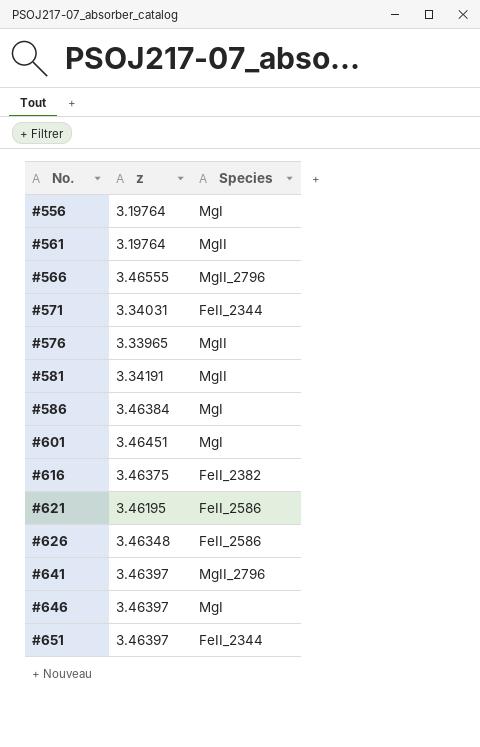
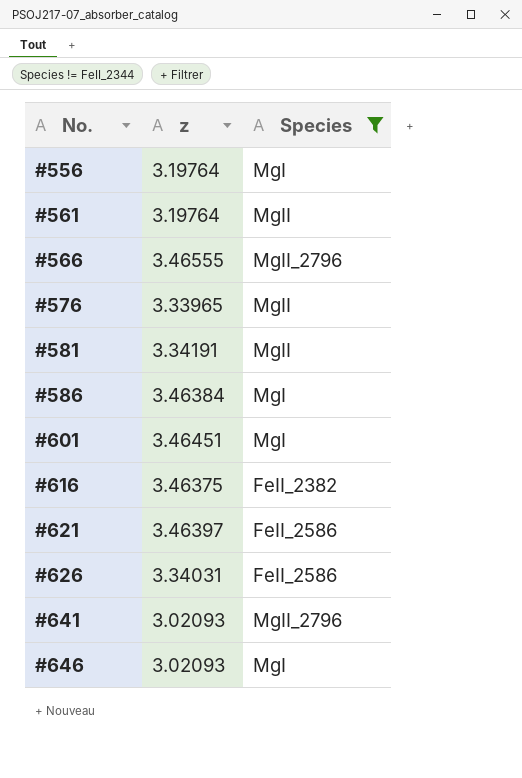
filter: none -> Species != FeII_2344
#621 | z: 3.46195 -> 3.46397
#626 | z: 3.46348 -> 3.34031
#641 | z: 3.46397 -> 3.02093
#646 | z: 3.46397 -> 3.02093

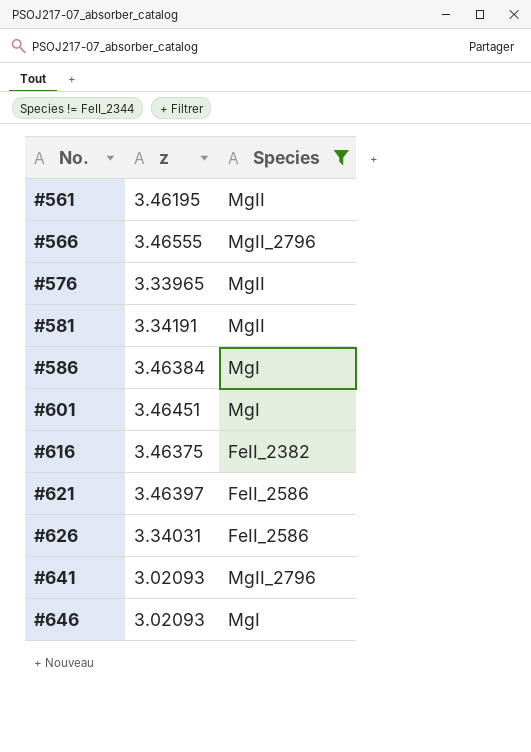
row #556: 3.19764 | MgI -> none
#561 | z: 3.19764 -> 3.46195

